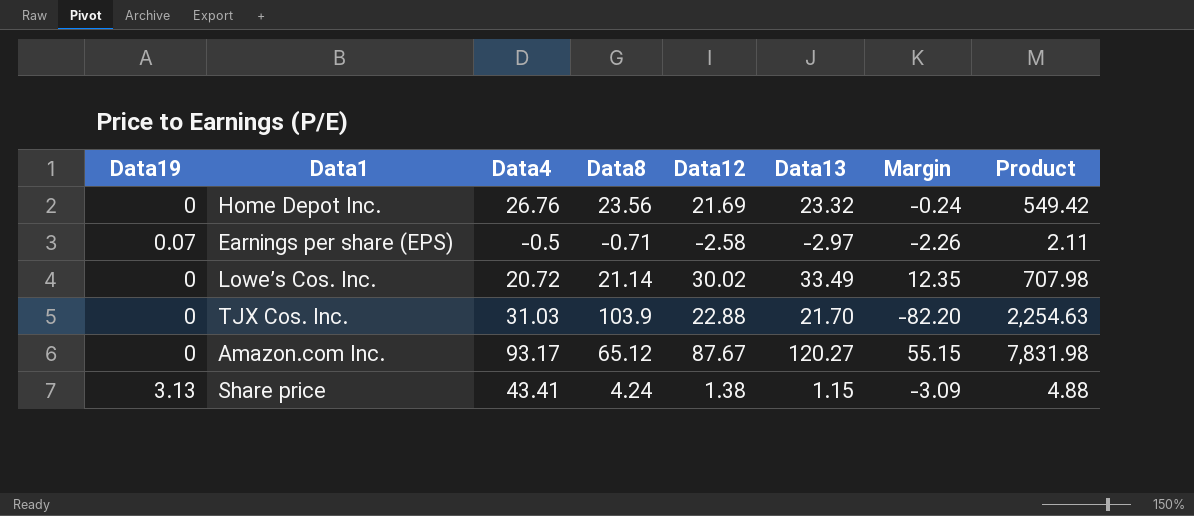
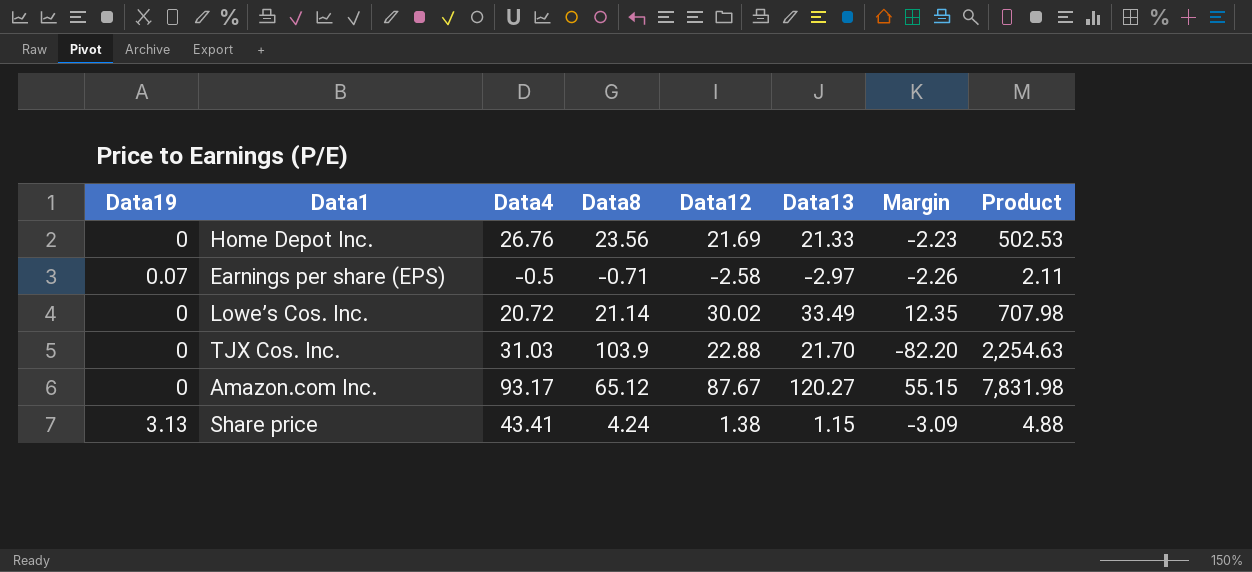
Home Depot Inc. | Data13: 23.32 -> 21.33
Home Depot Inc. | Margin: -0.24 -> -2.23
Home Depot Inc. | Product: 549.42 -> 502.53

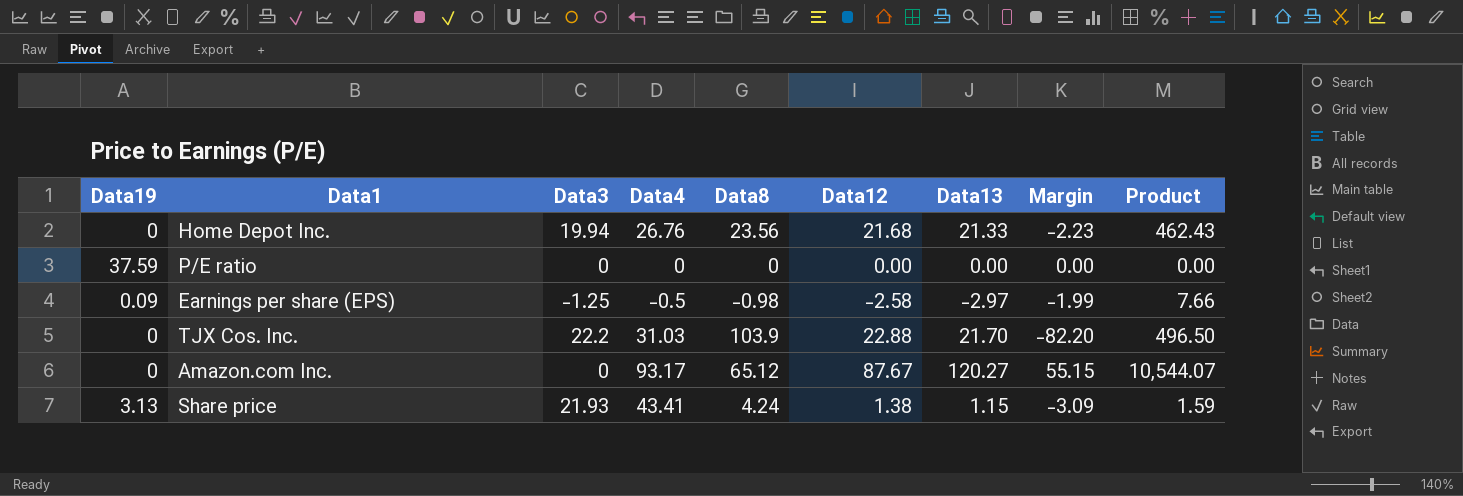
column Data3 | position: none -> 3
column Product | formula: [Data8] * [Data13] -> [Data12] * [Data13]
row Lowe’s Cos. Inc.: 0 | 20.72 | 21.14 | 30.02 | 33.49 | 12.35 | 707.98 -> none
Home Depot Inc. | Data12: 21.69 -> 21.68
row P/E ratio: none -> 37.59 | 0 | 0 | 0 | 0.00 | 0.00 | 0.00 | 0.00
Earnings per share (EPS) | Data19: 0.07 -> 0.09
Earnings per share (EPS) | Data8: -0.71 -> -0.98
Earnings per share (EPS) | Margin: -2.26 -> -1.99

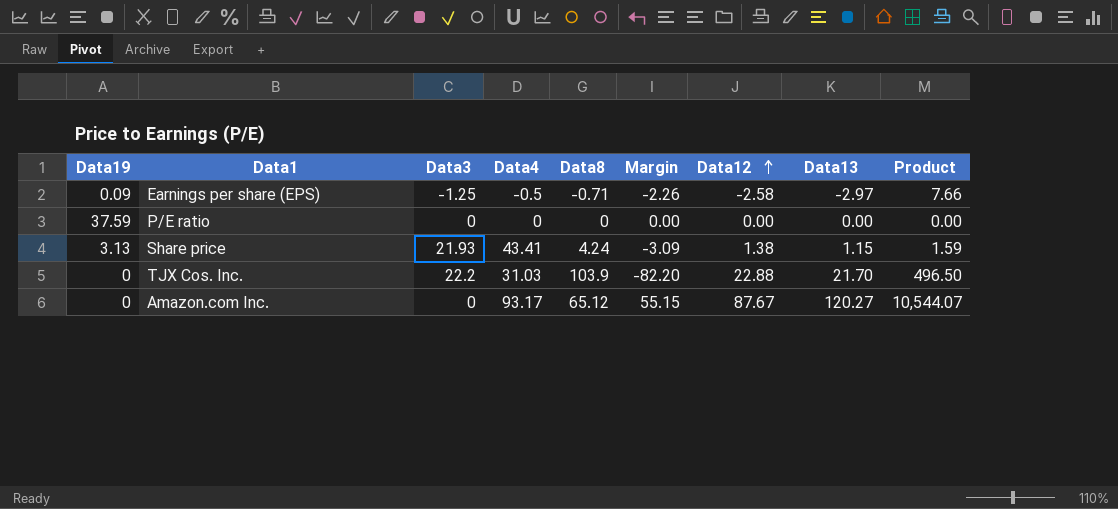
row order: none -> Data12 ascending
column Margin | position: 8 -> 6
row Home Depot Inc.: 0 | 19.94 | 26.76 | 23.56 | 21.68 | 21.33 | -2.23 | 462.43 -> none
Earnings per share (EPS) | Data8: -0.98 -> -0.71
Earnings per share (EPS) | Margin: -1.99 -> -2.26

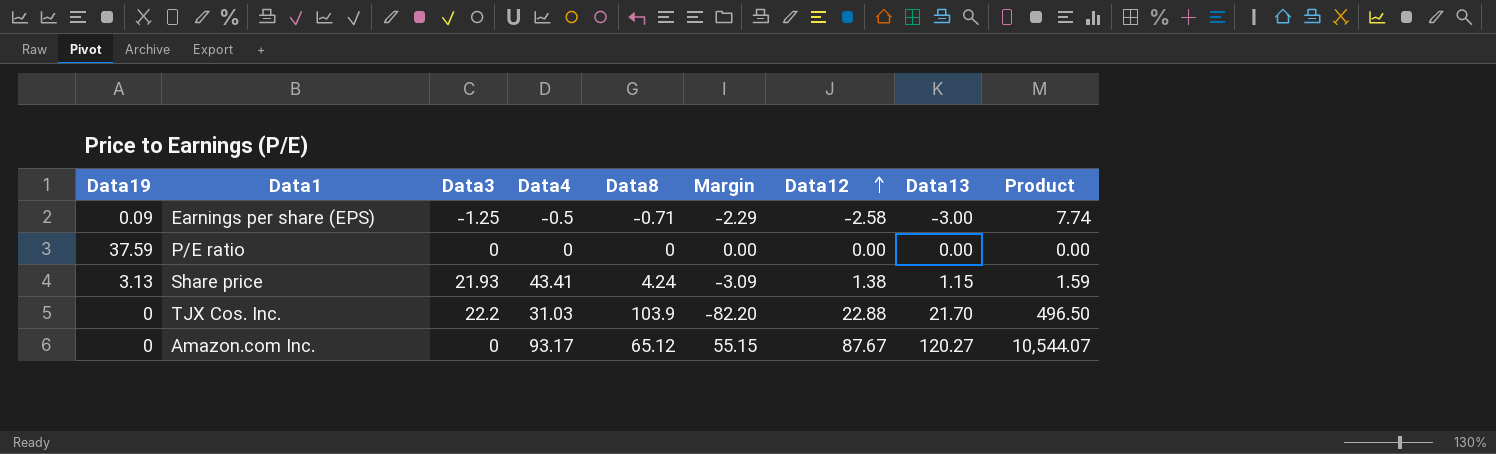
Earnings per share (EPS) | Margin: -2.26 -> -2.29
Earnings per share (EPS) | Data13: -2.97 -> -3.00
Earnings per share (EPS) | Product: 7.66 -> 7.74

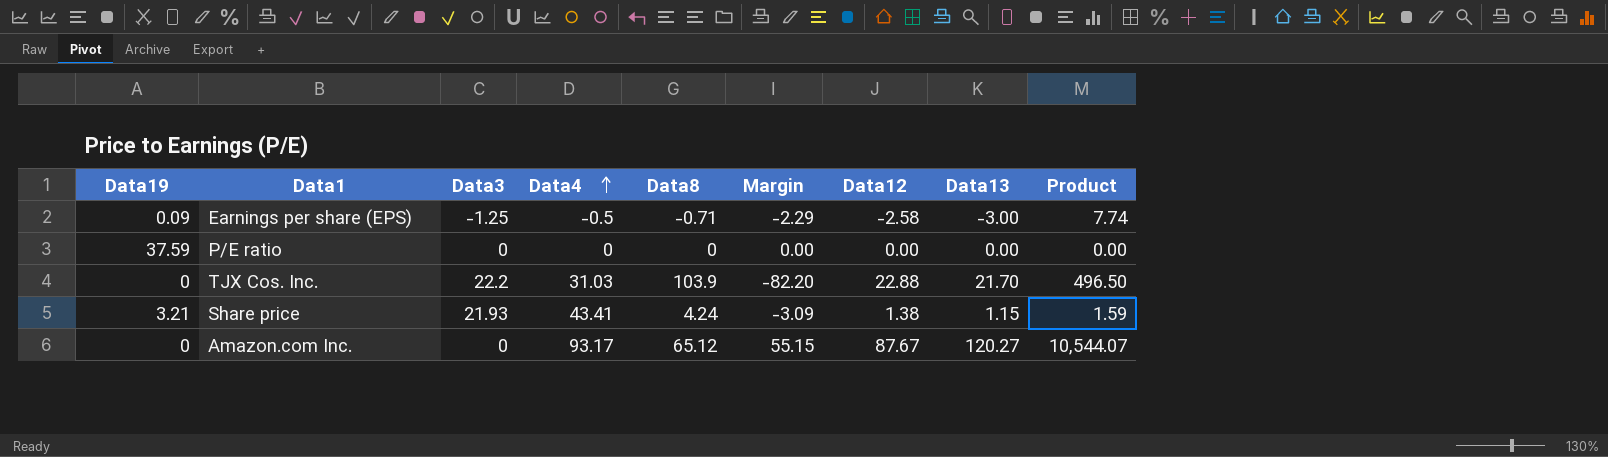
row order: Data12 ascending -> Data4 ascending
Share price | Data19: 3.13 -> 3.21

